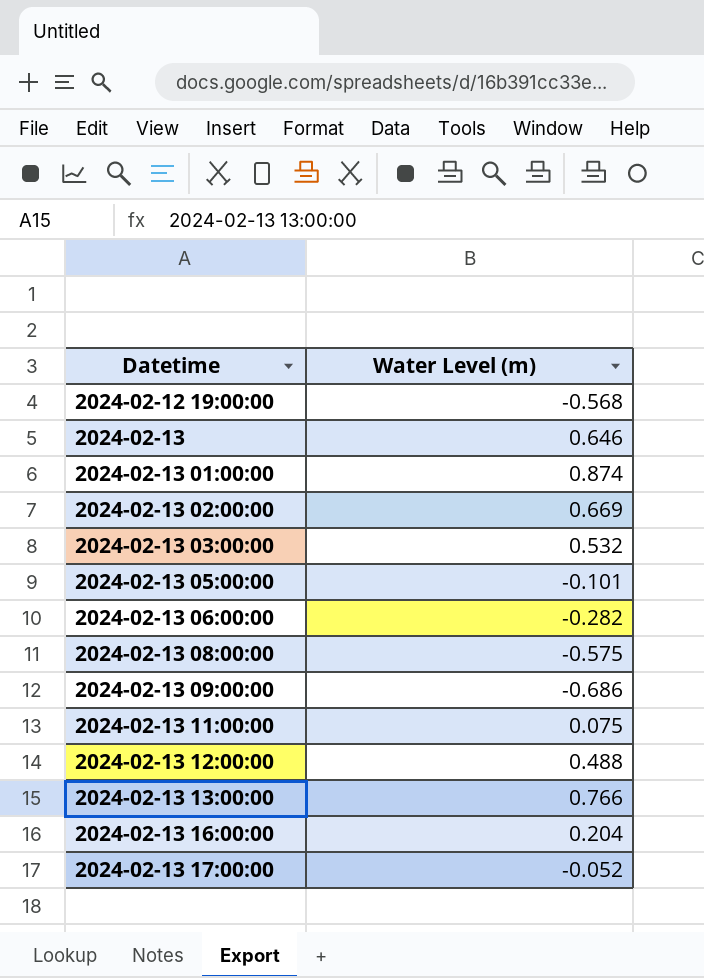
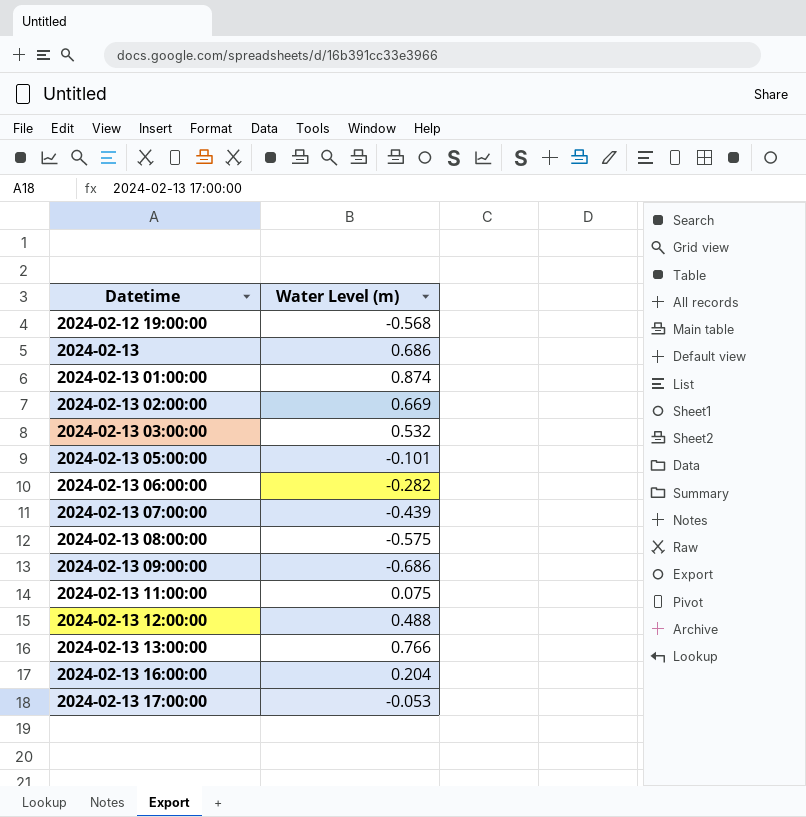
2024-02-13 | Water Level (m): 0.646 -> 0.686
row 2024-02-13 07:00:00: none -> -0.439
2024-02-13 17:00:00 | Water Level (m): -0.052 -> -0.053

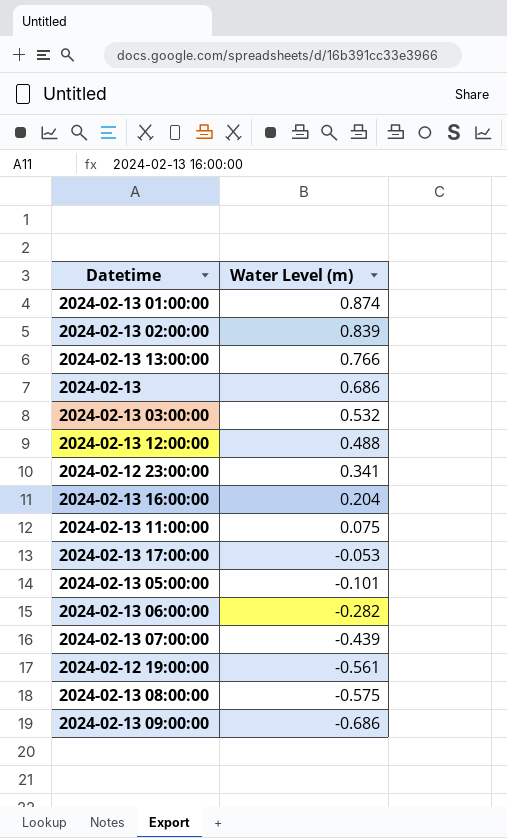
row order: Datetime ascending -> Water Level (m) descending
2024-02-13 02:00:00 | Water Level (m): 0.669 -> 0.839
row 2024-02-12 23:00:00: none -> 0.341
2024-02-12 19:00:00 | Water Level (m): -0.568 -> -0.561

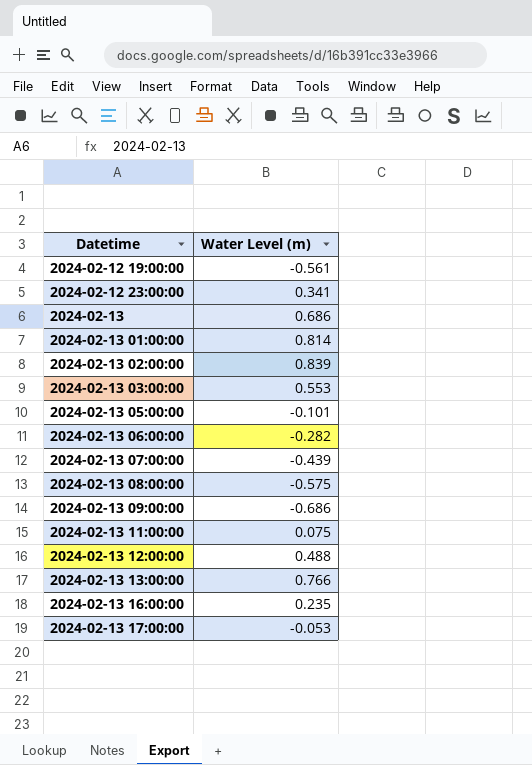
row order: Water Level (m) descending -> Datetime ascending
2024-02-13 01:00:00 | Water Level (m): 0.874 -> 0.814
2024-02-13 03:00:00 | Water Level (m): 0.532 -> 0.553
2024-02-13 16:00:00 | Water Level (m): 0.204 -> 0.235

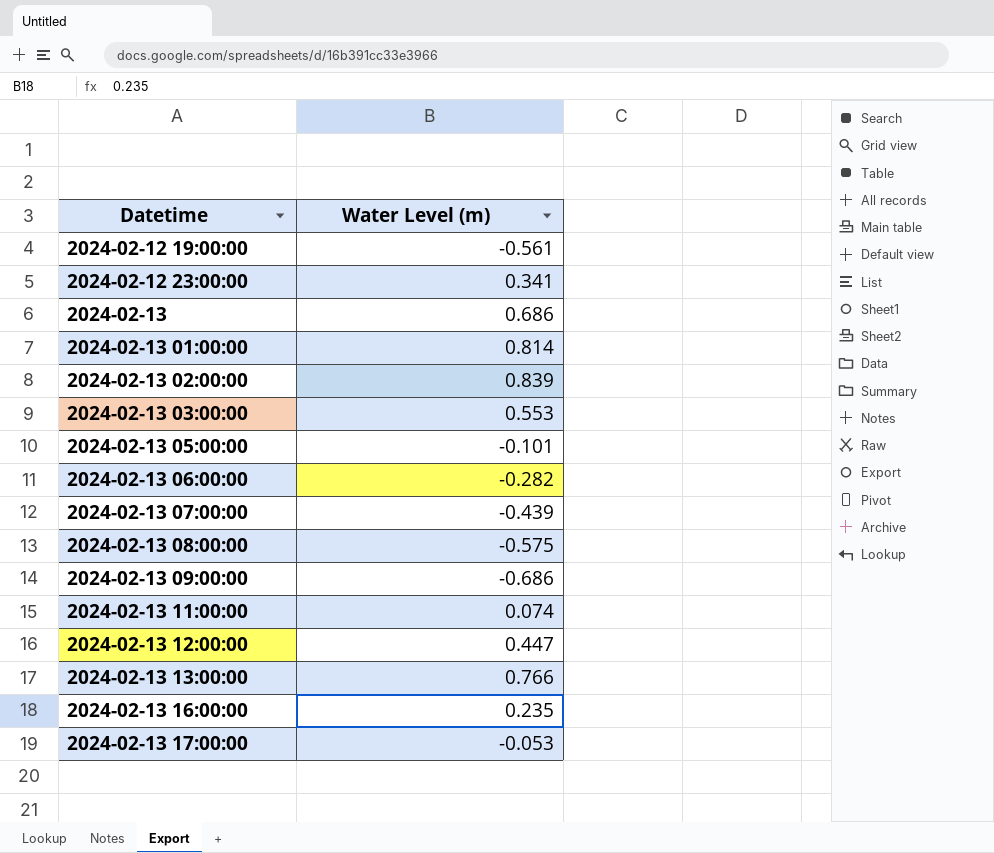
2024-02-13 11:00:00 | Water Level (m): 0.075 -> 0.074
2024-02-13 12:00:00 | Water Level (m): 0.488 -> 0.447

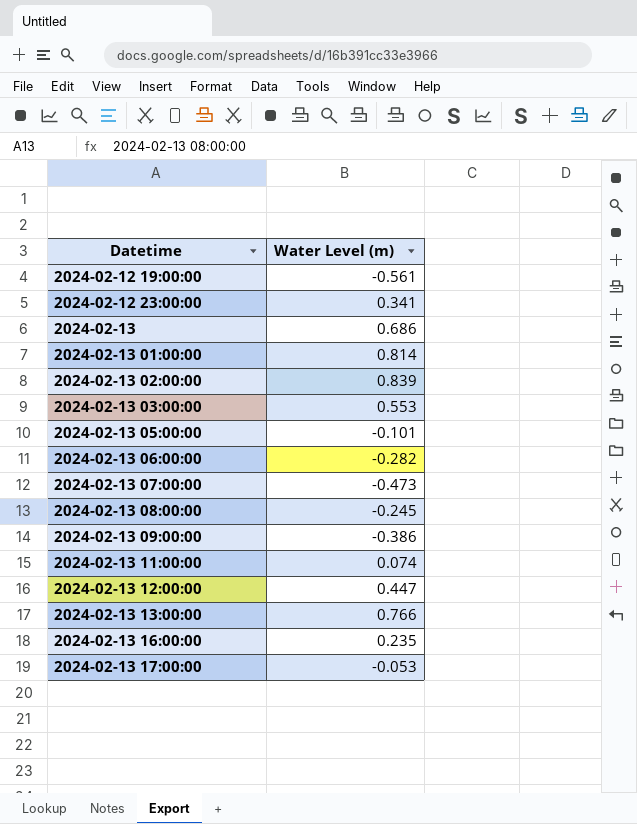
2024-02-13 07:00:00 | Water Level (m): -0.439 -> -0.473
2024-02-13 08:00:00 | Water Level (m): -0.575 -> -0.245
2024-02-13 09:00:00 | Water Level (m): -0.686 -> -0.386

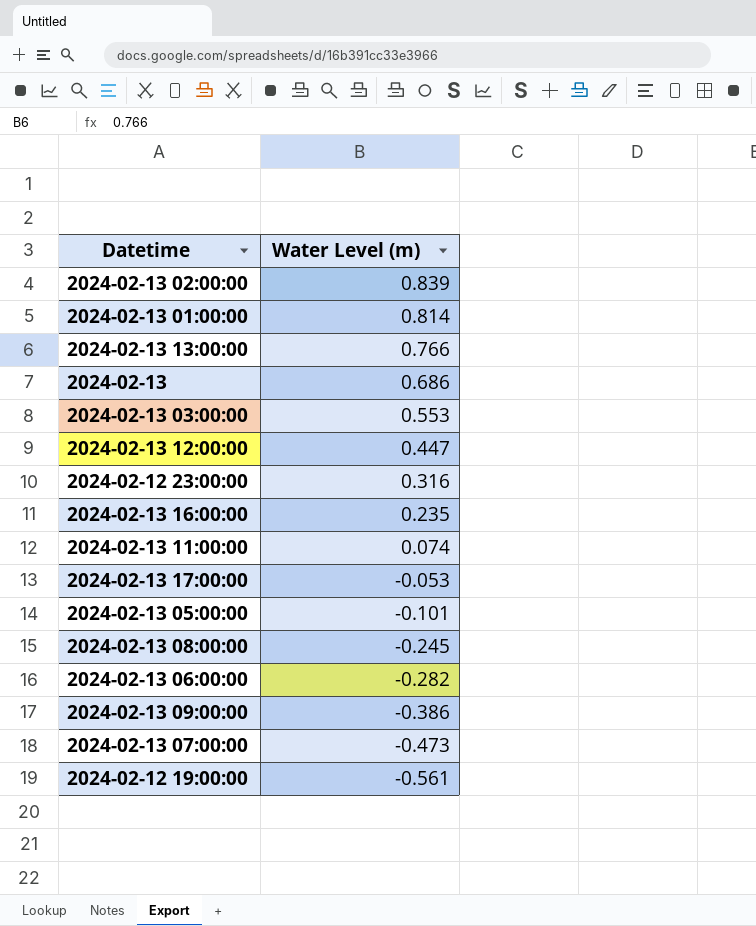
row order: Datetime ascending -> Water Level (m) descending
2024-02-12 23:00:00 | Water Level (m): 0.341 -> 0.316

